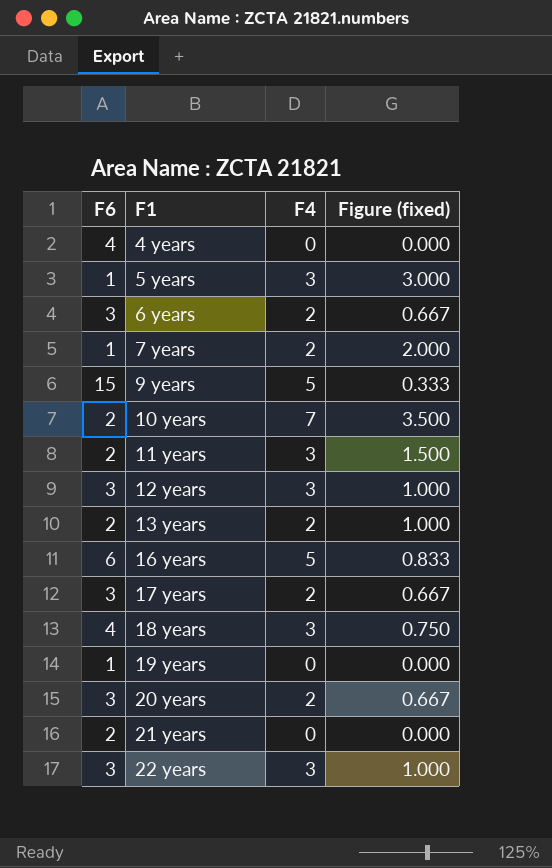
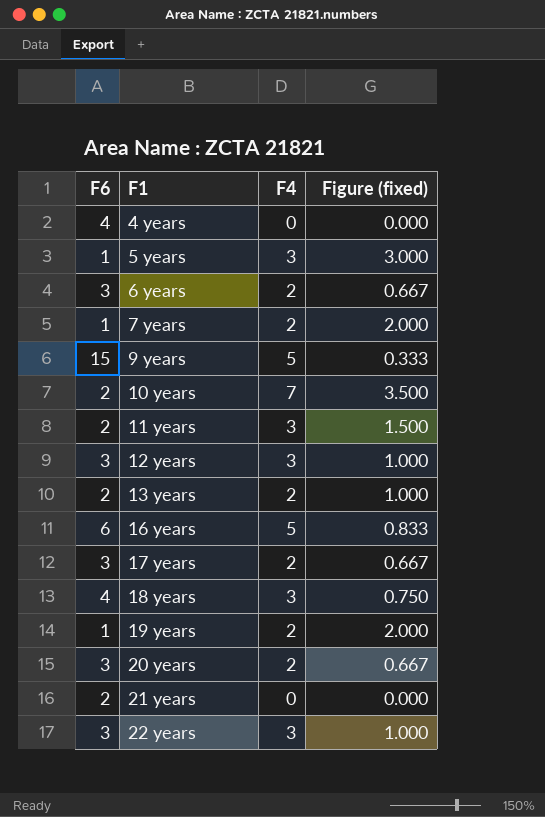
19 years | F4: 0 -> 2
19 years | Figure (fixed): 0.000 -> 2.000

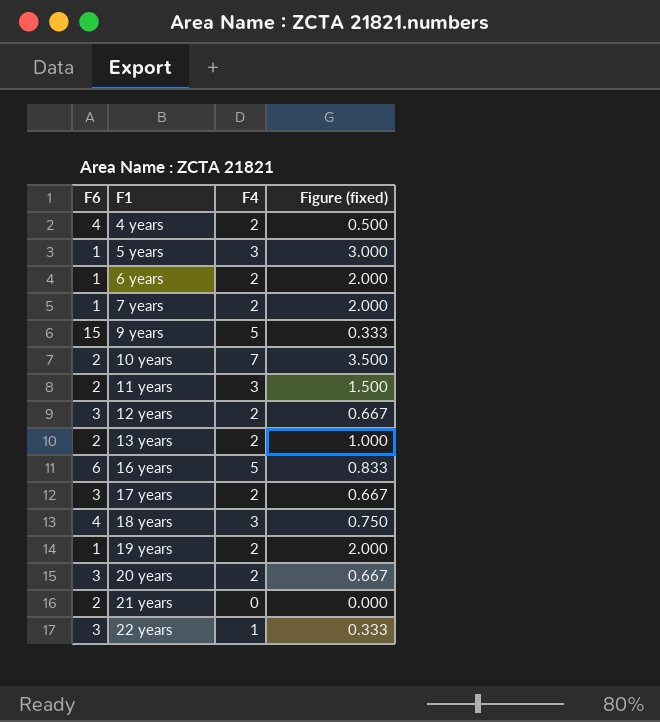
4 years | F4: 0 -> 2
4 years | Figure (fixed): 0.000 -> 0.500
6 years | F6: 3 -> 1
6 years | Figure (fixed): 0.667 -> 2.000
12 years | F4: 3 -> 2
12 years | Figure (fixed): 1.000 -> 0.667
22 years | F4: 3 -> 1
22 years | Figure (fixed): 1.000 -> 0.333

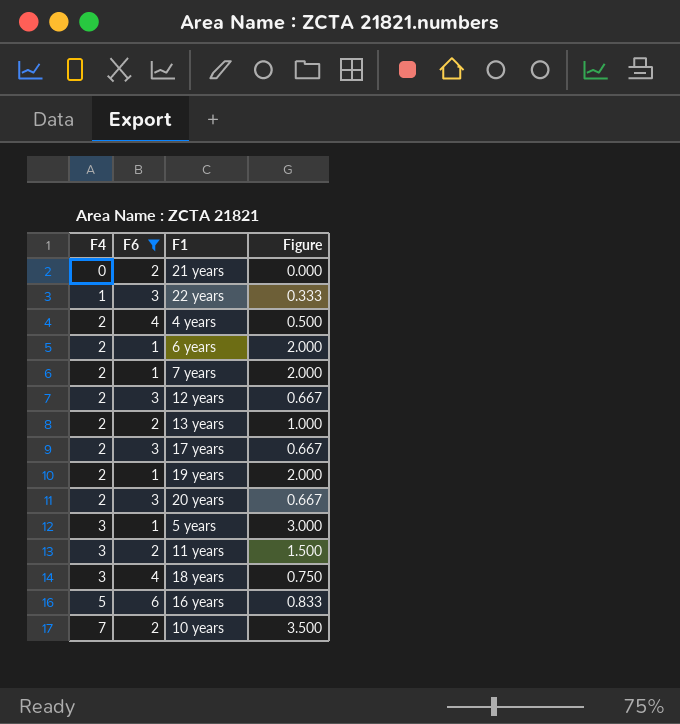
filter: none -> F6 != 15
row order: F1 ascending -> F4 ascending
column F4 | position: 3 -> 1
column name: Figure (fixed) -> Figure

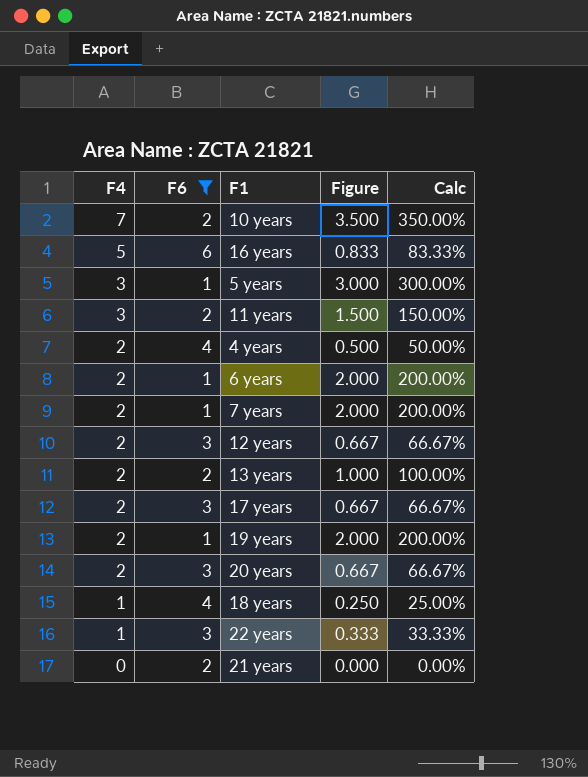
row order: F4 ascending -> F4 descending
column Calc | formula: none -> [F4] / [F6]
18 years | F4: 3 -> 1
18 years | Figure: 0.750 -> 0.250

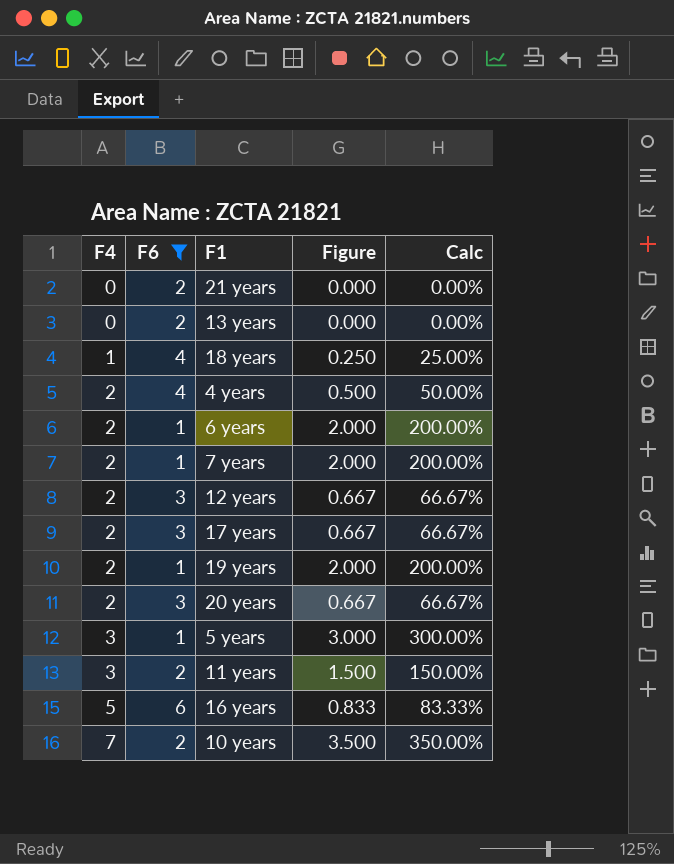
row order: F4 descending -> F4 ascending
row 22 years: 1 | 3 | 0.333 | 33.33% -> none
13 years | F4: 2 -> 0
13 years | Figure: 1.000 -> 0.000
13 years | Calc: 100.00% -> 0.00%

